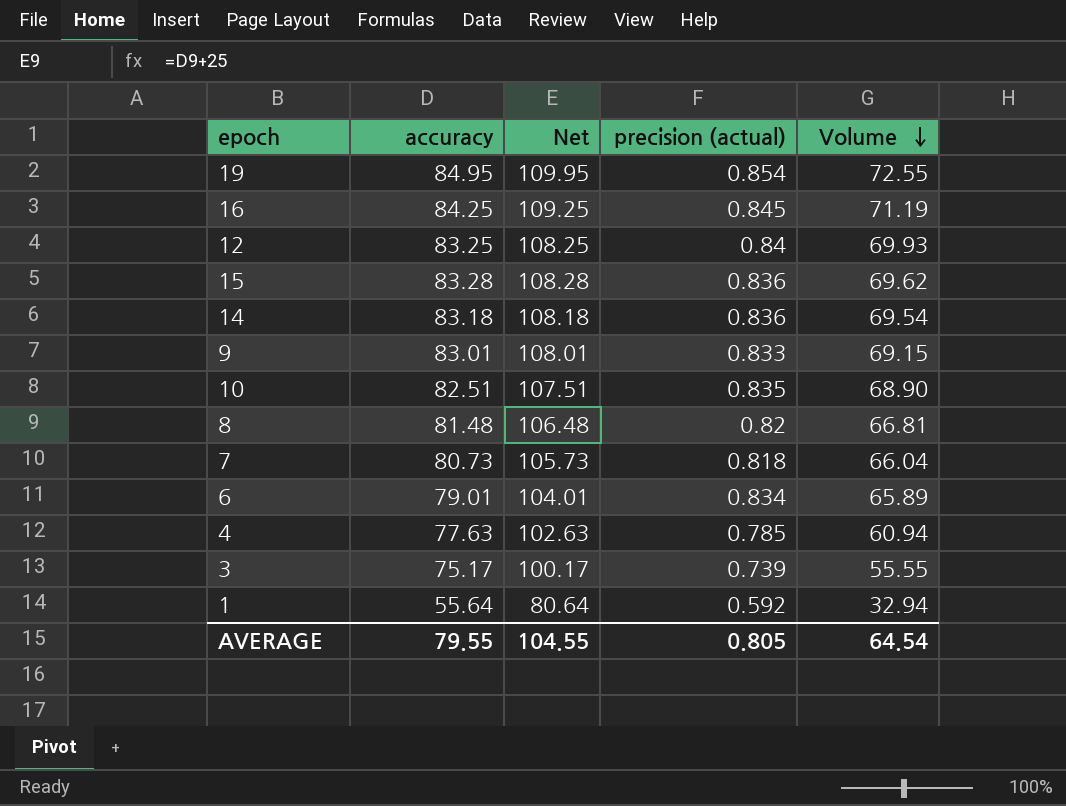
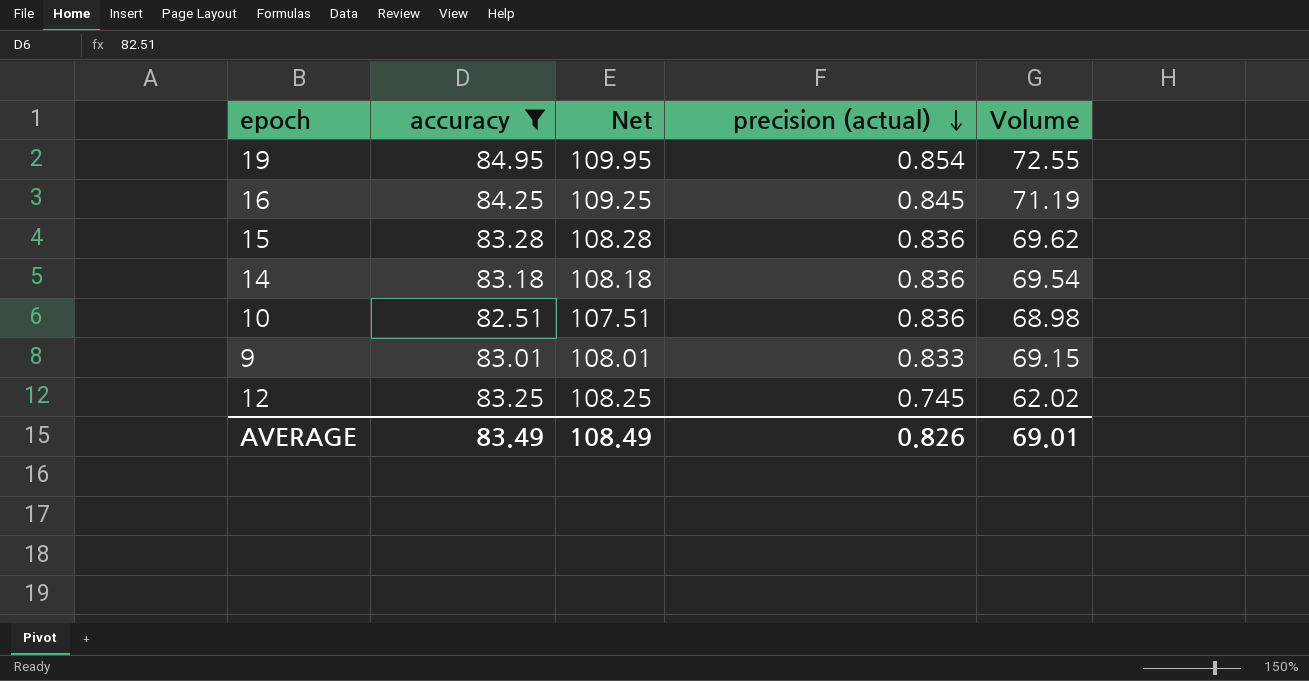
filter: none -> accuracy >= 82.51
row order: Volume descending -> precision (actual) descending
10 | precision (actual): 0.835 -> 0.836
10 | Volume: 68.90 -> 68.98
12 | precision (actual): 0.84 -> 0.745
12 | Volume: 69.93 -> 62.02
AVERAGE | accuracy: 79.55 -> 83.49
AVERAGE | Net: 104.55 -> 108.49
AVERAGE | precision (actual): 0.805 -> 0.826
AVERAGE | Volume: 64.54 -> 69.01

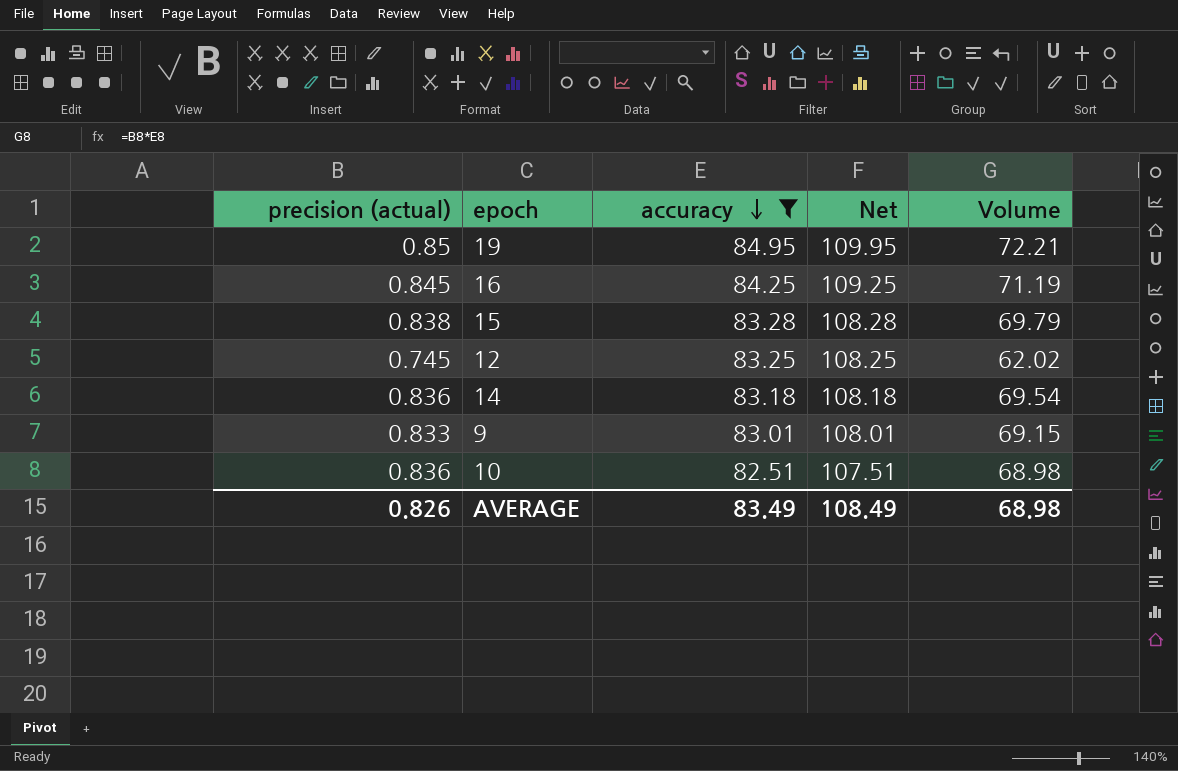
row order: precision (actual) descending -> accuracy descending
column precision (actual) | position: 4 -> 1
19 | precision (actual): 0.854 -> 0.85
19 | Volume: 72.55 -> 72.21
15 | precision (actual): 0.836 -> 0.838
15 | Volume: 69.62 -> 69.79
AVERAGE | Volume: 69.01 -> 68.98

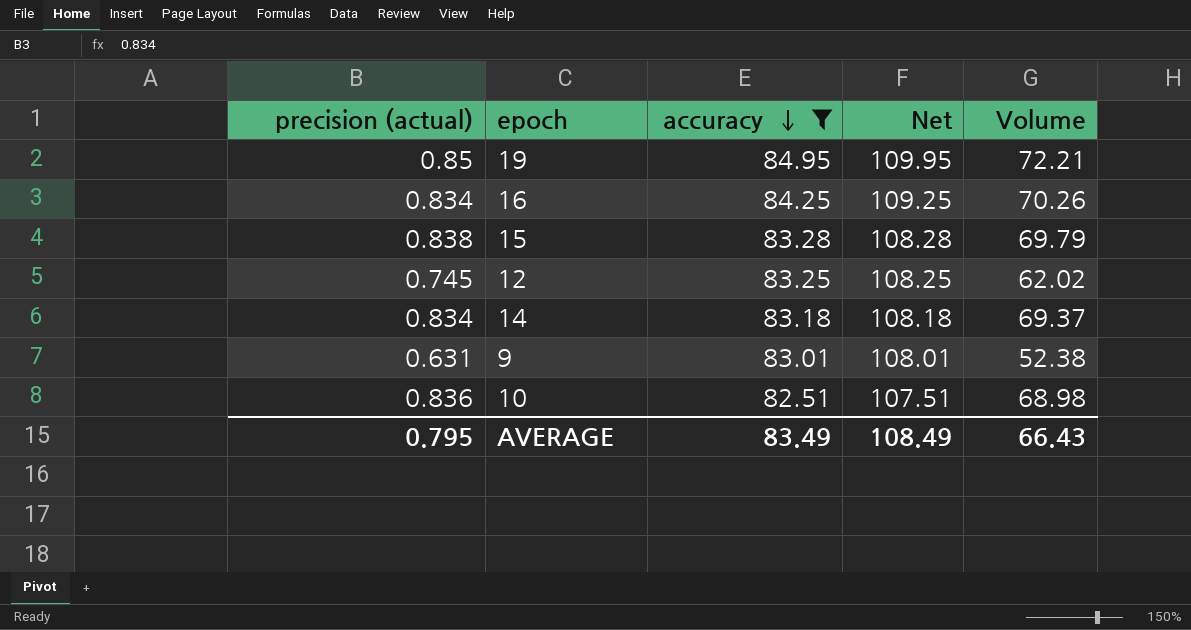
16 | precision (actual): 0.845 -> 0.834
16 | Volume: 71.19 -> 70.26
14 | precision (actual): 0.836 -> 0.834
14 | Volume: 69.54 -> 69.37
9 | precision (actual): 0.833 -> 0.631
9 | Volume: 69.15 -> 52.38
AVERAGE | precision (actual): 0.826 -> 0.795
AVERAGE | Volume: 68.98 -> 66.43

